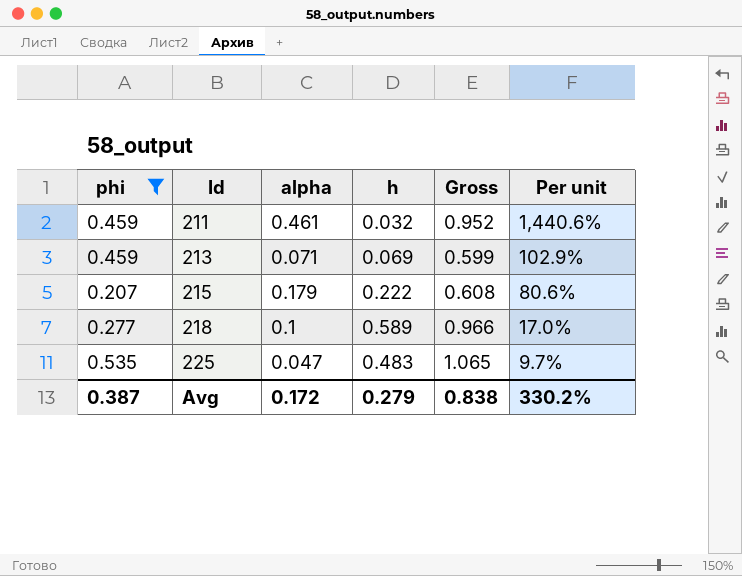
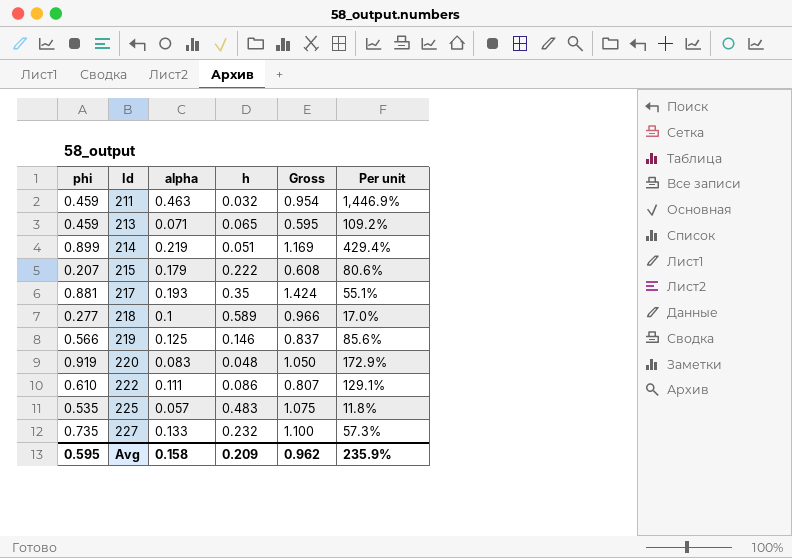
filter: phi <= 0.535 -> none
211 | alpha: 0.461 -> 0.463
211 | Gross: 0.952 -> 0.954
211 | Per unit: 1,440.6% -> 1,446.9%
213 | h: 0.069 -> 0.065
213 | Gross: 0.599 -> 0.595
213 | Per unit: 102.9% -> 109.2%
225 | alpha: 0.047 -> 0.057
225 | Gross: 1.065 -> 1.075
225 | Per unit: 9.7% -> 11.8%
Avg | phi: 0.387 -> 0.595
Avg | alpha: 0.172 -> 0.158
Avg | h: 0.279 -> 0.209
Avg | Gross: 0.838 -> 0.962
Avg | Per unit: 330.2% -> 235.9%

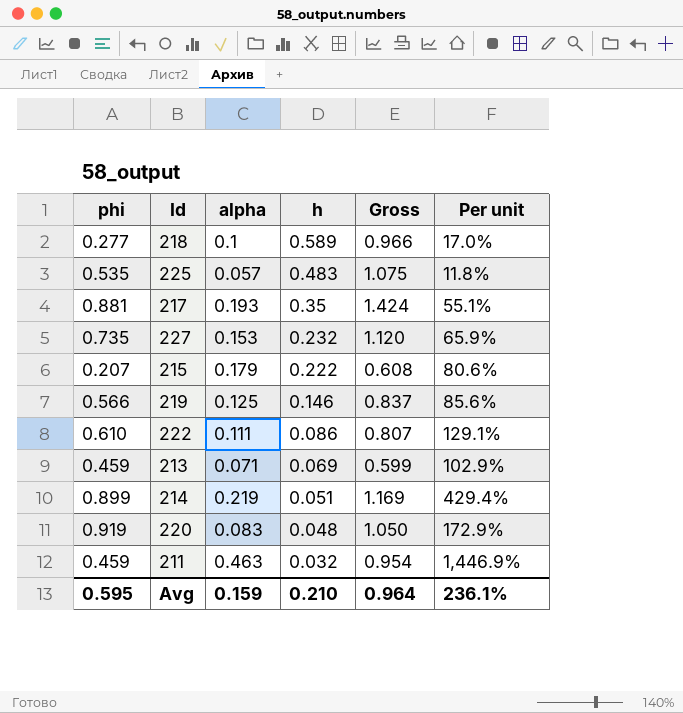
row order: Id ascending -> h descending
227 | alpha: 0.133 -> 0.153
227 | Gross: 1.100 -> 1.120
227 | Per unit: 57.3% -> 65.9%
213 | h: 0.065 -> 0.069
213 | Gross: 0.595 -> 0.599
213 | Per unit: 109.2% -> 102.9%
Avg | alpha: 0.158 -> 0.159
Avg | h: 0.209 -> 0.210
Avg | Gross: 0.962 -> 0.964
Avg | Per unit: 235.9% -> 236.1%

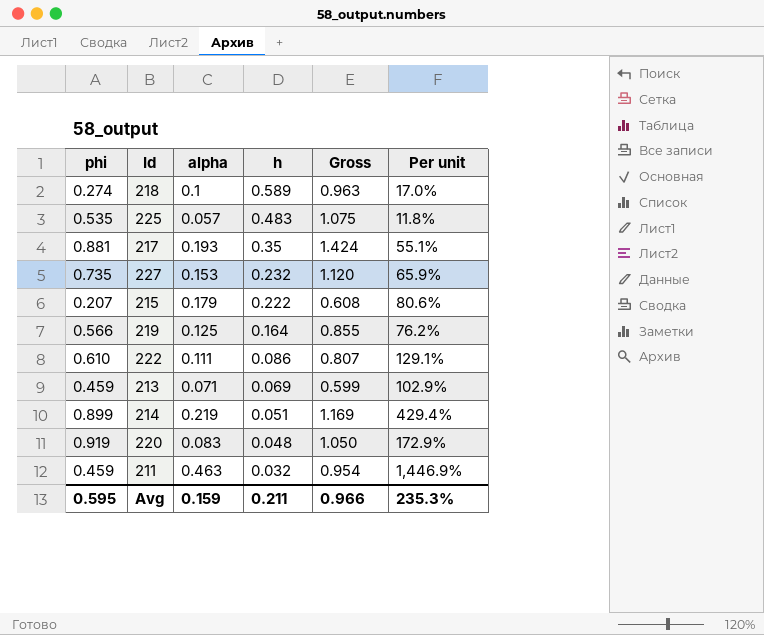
218 | phi: 0.277 -> 0.274
218 | Gross: 0.966 -> 0.963
219 | h: 0.146 -> 0.164
219 | Gross: 0.837 -> 0.855
219 | Per unit: 85.6% -> 76.2%
Avg | h: 0.210 -> 0.211
Avg | Gross: 0.964 -> 0.966
Avg | Per unit: 236.1% -> 235.3%

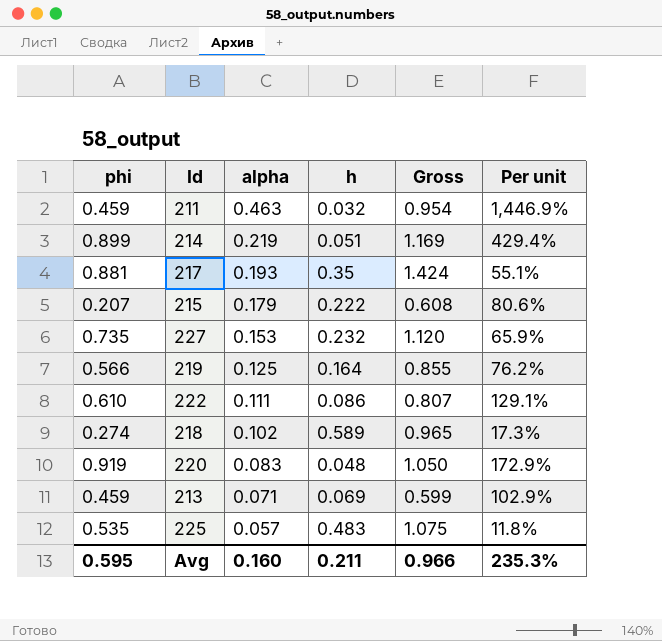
row order: h descending -> alpha descending
218 | alpha: 0.1 -> 0.102
218 | Gross: 0.963 -> 0.965
218 | Per unit: 17.0% -> 17.3%
Avg | alpha: 0.159 -> 0.160

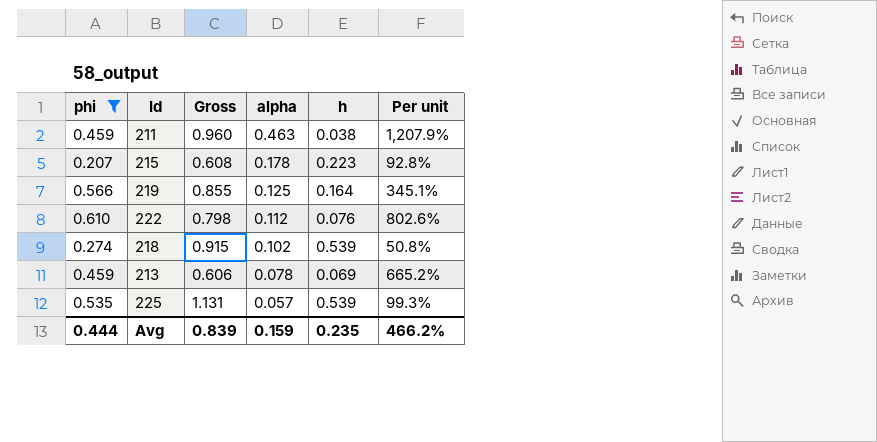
filter: none -> phi <= 0.610
column Gross | position: 5 -> 3
column Per unit | formula: [alpha] / [h] -> [phi] / [h]
211 | Gross: 0.954 -> 0.960
211 | h: 0.032 -> 0.038
215 | alpha: 0.179 -> 0.178
215 | h: 0.222 -> 0.223
222 | Gross: 0.807 -> 0.798
222 | alpha: 0.111 -> 0.112
222 | h: 0.086 -> 0.076
218 | Gross: 0.965 -> 0.915
218 | h: 0.589 -> 0.539
213 | Gross: 0.599 -> 0.606
213 | alpha: 0.071 -> 0.078
225 | Gross: 1.075 -> 1.131
225 | h: 0.483 -> 0.539
Avg | phi: 0.595 -> 0.444
Avg | Gross: 0.966 -> 0.839
Avg | alpha: 0.160 -> 0.159
Avg | h: 0.211 -> 0.235
Avg | Per unit: 235.3% -> 466.2%

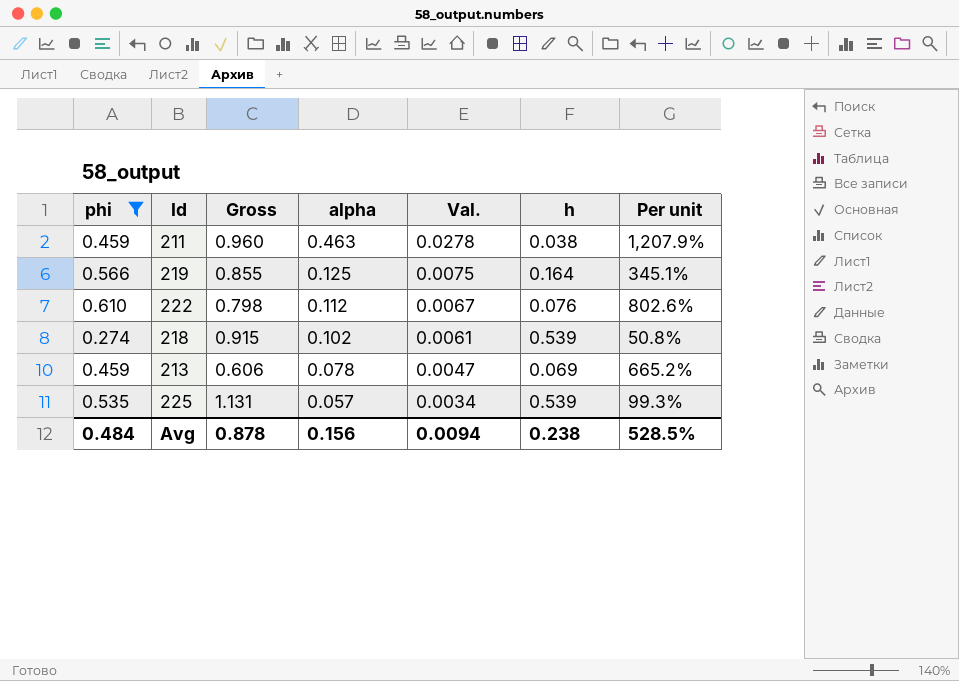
column Val. | formula: none -> [alpha] * 0.06
row 215: 0.207 | 0.608 | 0.178 | 0.223 | 92.8% -> none
Avg | phi: 0.444 -> 0.484
Avg | Gross: 0.839 -> 0.878
Avg | alpha: 0.159 -> 0.156
Avg | h: 0.235 -> 0.238
Avg | Per unit: 466.2% -> 528.5%

